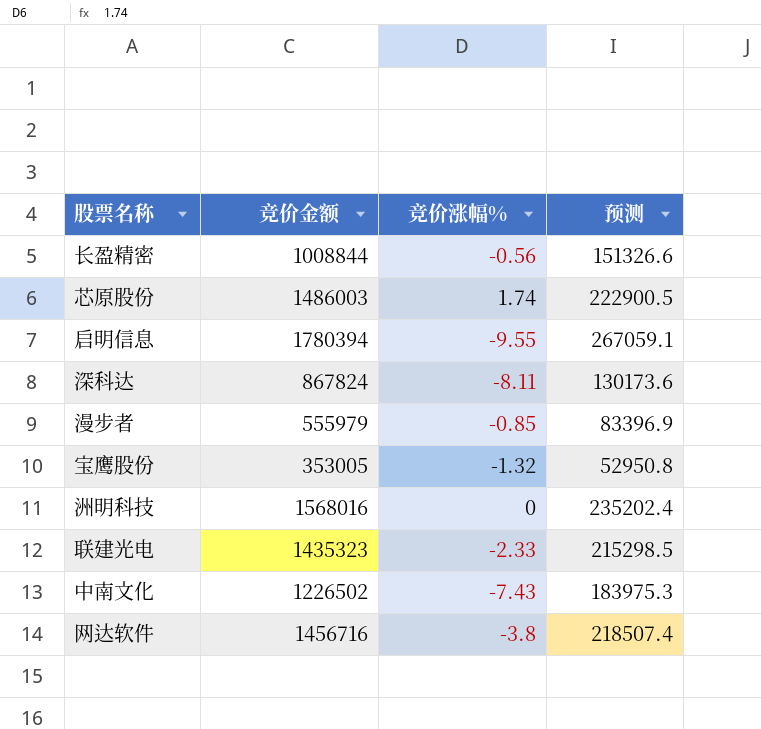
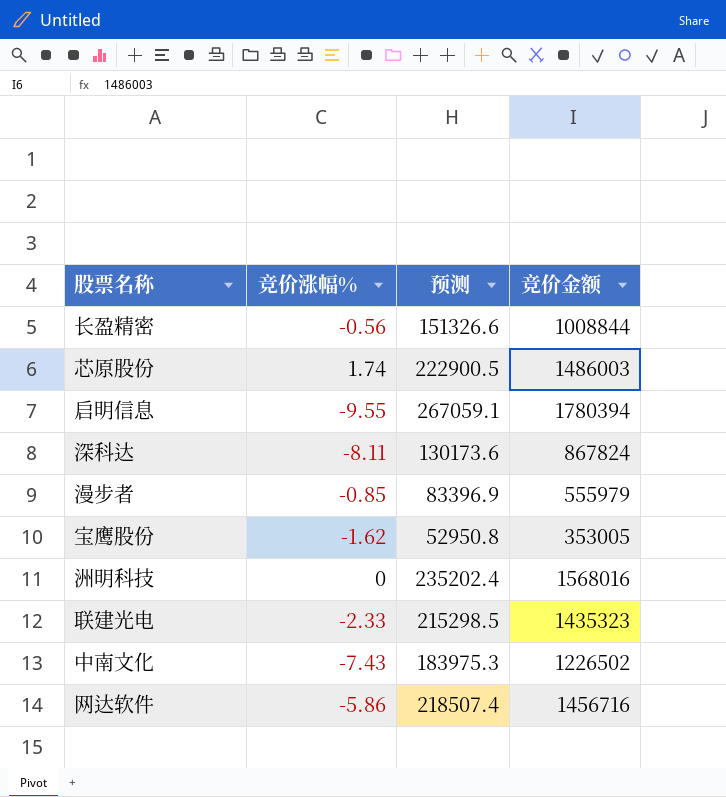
column 竞价金额 | position: 2 -> 4
宝鹰股份 | 竞价涨幅%: -1.32 -> -1.62
网达软件 | 竞价涨幅%: -3.8 -> -5.86

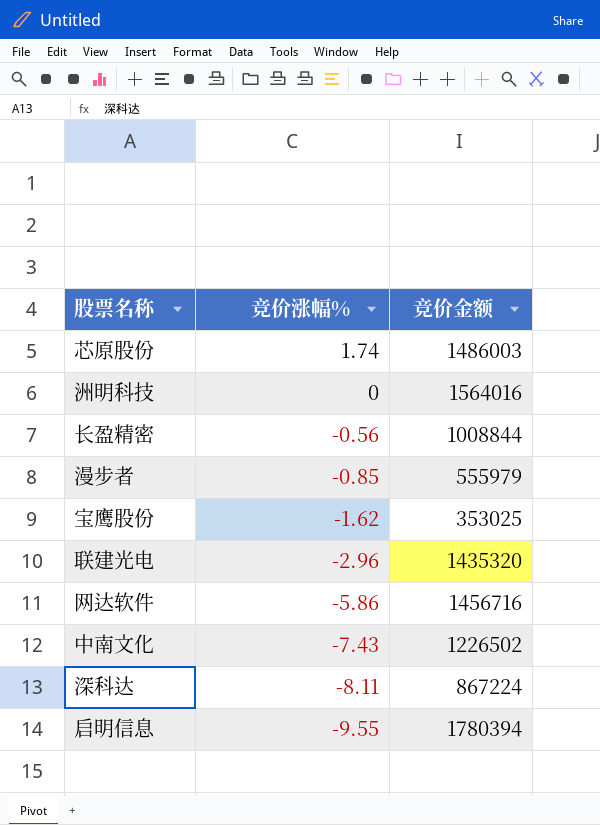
row order: none -> 竞价涨幅% descending
column 预测 | formula: [竞价金额] * 0.15 -> none
洲明科技 | 竞价金额: 1568016 -> 1564016
宝鹰股份 | 竞价金额: 353005 -> 353025
联建光电 | 竞价涨幅%: -2.33 -> -2.96
联建光电 | 竞价金额: 1435323 -> 1435320
深科达 | 竞价金额: 867824 -> 867224

